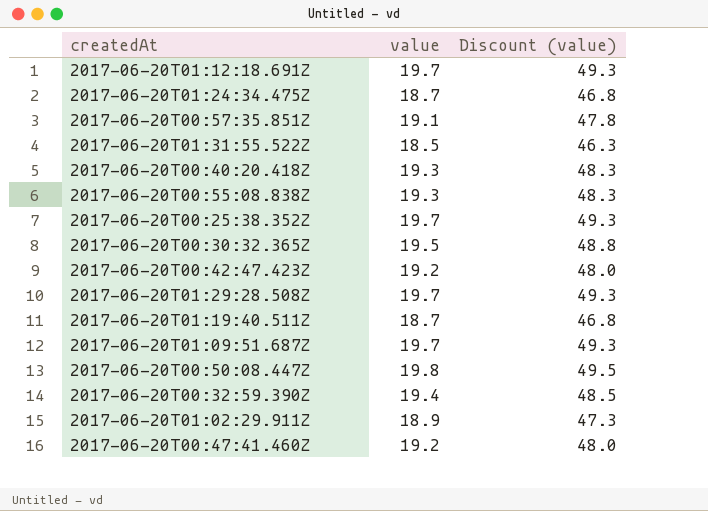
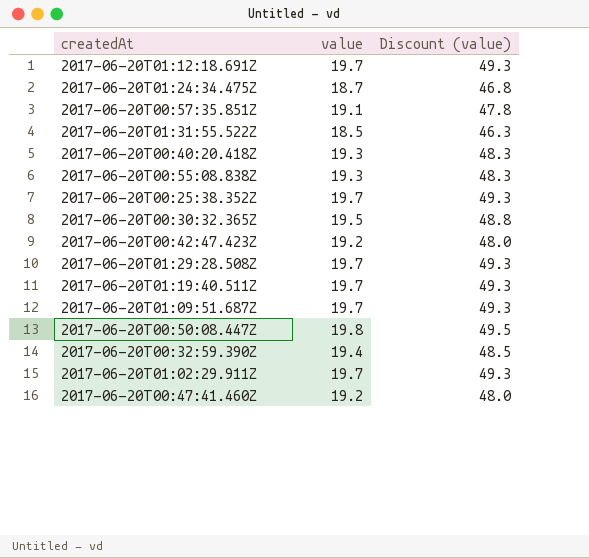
2017-06-20T01:19:40.511Z | value: 18.7 -> 19.7
2017-06-20T01:19:40.511Z | Discount (value): 46.8 -> 49.3
2017-06-20T01:02:29.911Z | value: 18.9 -> 19.7
2017-06-20T01:02:29.911Z | Discount (value): 47.3 -> 49.3

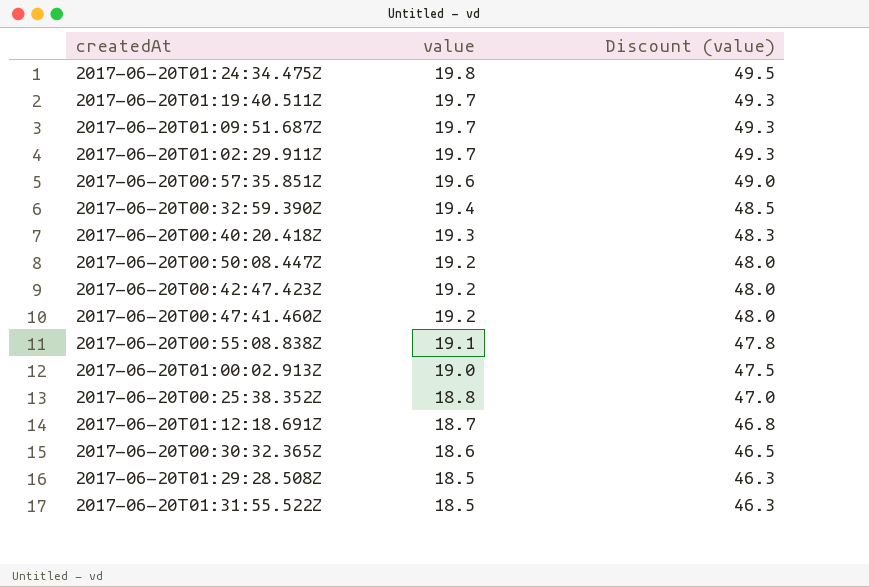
row order: none -> value descending
2017-06-20T01:24:34.475Z | value: 18.7 -> 19.8
2017-06-20T01:24:34.475Z | Discount (value): 46.8 -> 49.5
2017-06-20T00:57:35.851Z | value: 19.1 -> 19.6
2017-06-20T00:57:35.851Z | Discount (value): 47.8 -> 49.0
2017-06-20T00:50:08.447Z | value: 19.8 -> 19.2
2017-06-20T00:50:08.447Z | Discount (value): 49.5 -> 48.0
2017-06-20T00:55:08.838Z | value: 19.3 -> 19.1
2017-06-20T00:55:08.838Z | Discount (value): 48.3 -> 47.8
row 2017-06-20T01:00:02.913Z: none -> 19.0 | 47.5
2017-06-20T00:25:38.352Z | value: 19.7 -> 18.8
2017-06-20T00:25:38.352Z | Discount (value): 49.3 -> 47.0
2017-06-20T01:12:18.691Z | value: 19.7 -> 18.7
2017-06-20T01:12:18.691Z | Discount (value): 49.3 -> 46.8
2017-06-20T00:30:32.365Z | value: 19.5 -> 18.6
2017-06-20T00:30:32.365Z | Discount (value): 48.8 -> 46.5
2017-06-20T01:29:28.508Z | value: 19.7 -> 18.5
2017-06-20T01:29:28.508Z | Discount (value): 49.3 -> 46.3

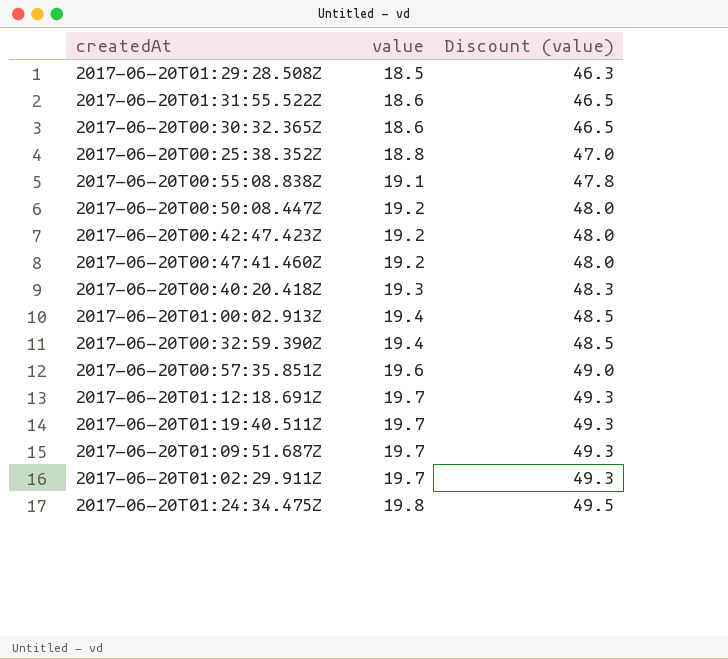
row order: value descending -> value ascending
2017-06-20T01:31:55.522Z | value: 18.5 -> 18.6
2017-06-20T01:31:55.522Z | Discount (value): 46.3 -> 46.5
2017-06-20T01:00:02.913Z | value: 19.0 -> 19.4
2017-06-20T01:00:02.913Z | Discount (value): 47.5 -> 48.5
2017-06-20T01:12:18.691Z | value: 18.7 -> 19.7
2017-06-20T01:12:18.691Z | Discount (value): 46.8 -> 49.3

